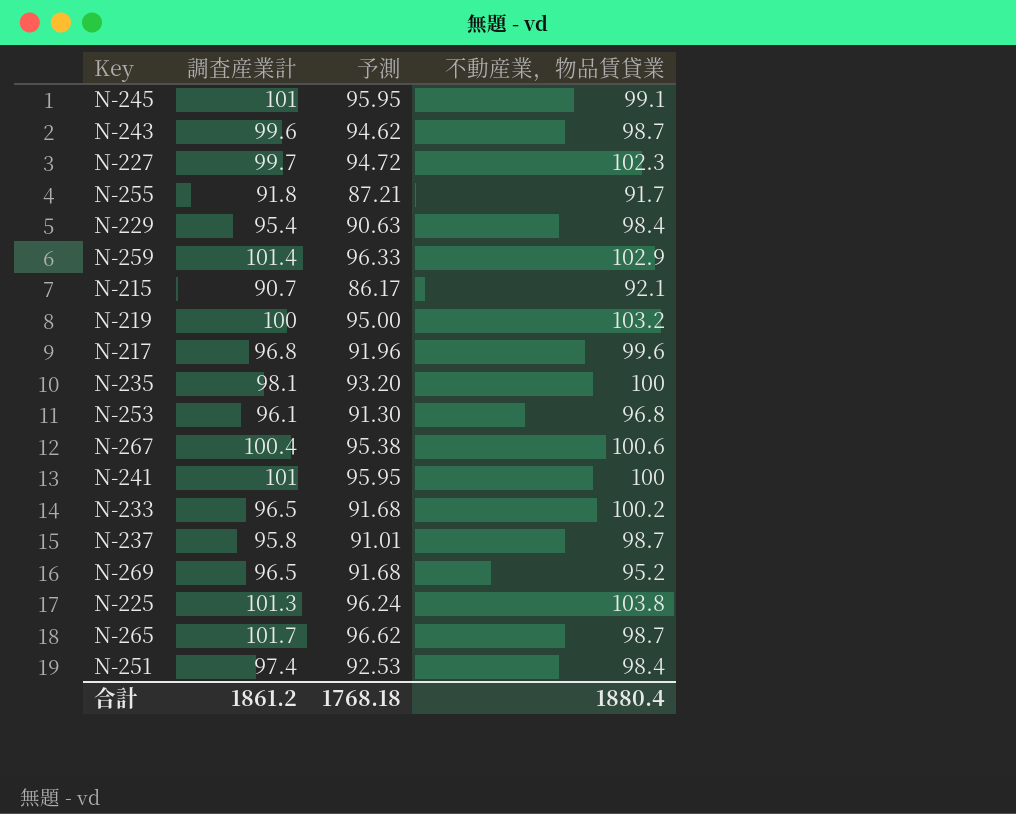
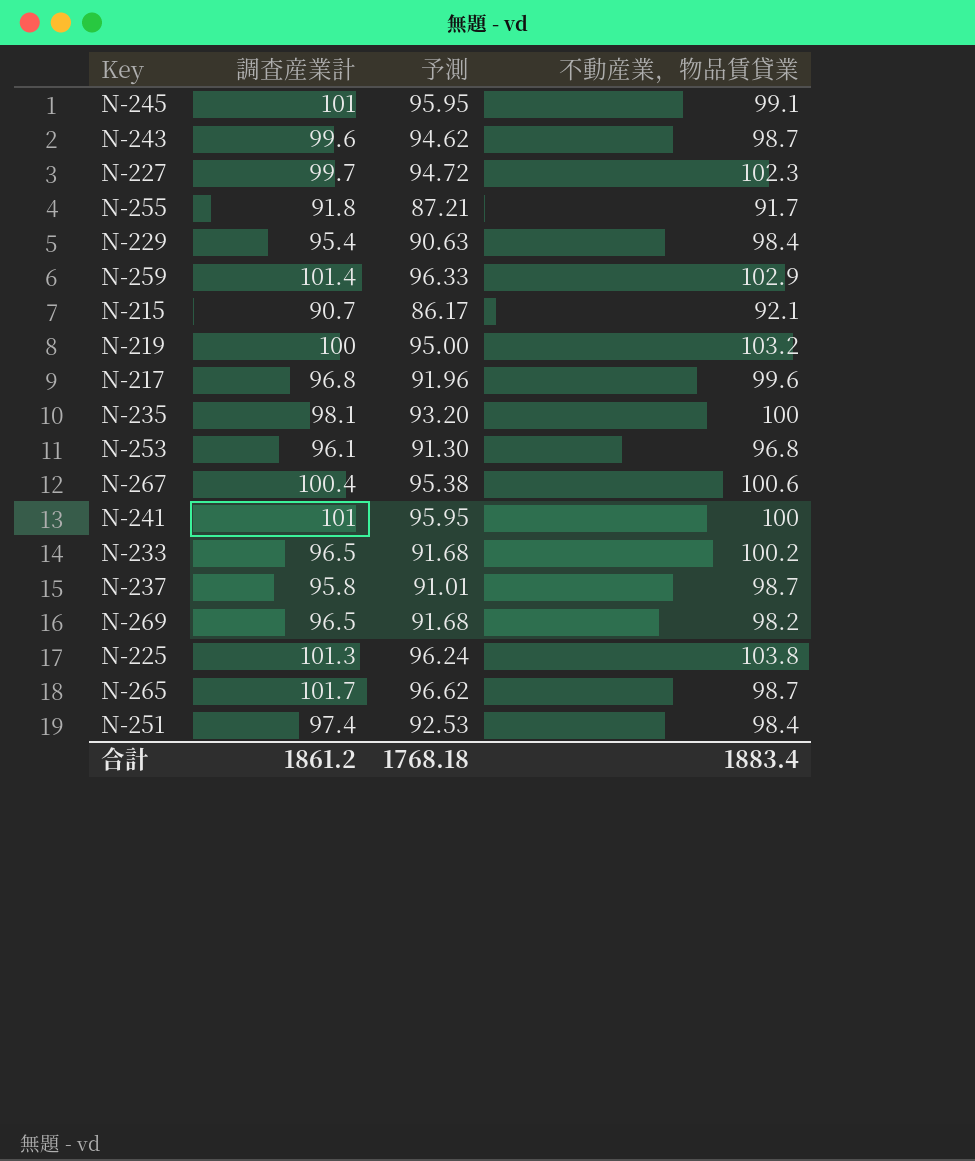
N-269 | 不動産業，物品賃貸業: 95.2 -> 98.2
合計 | 不動産業，物品賃貸業: 1880.4 -> 1883.4

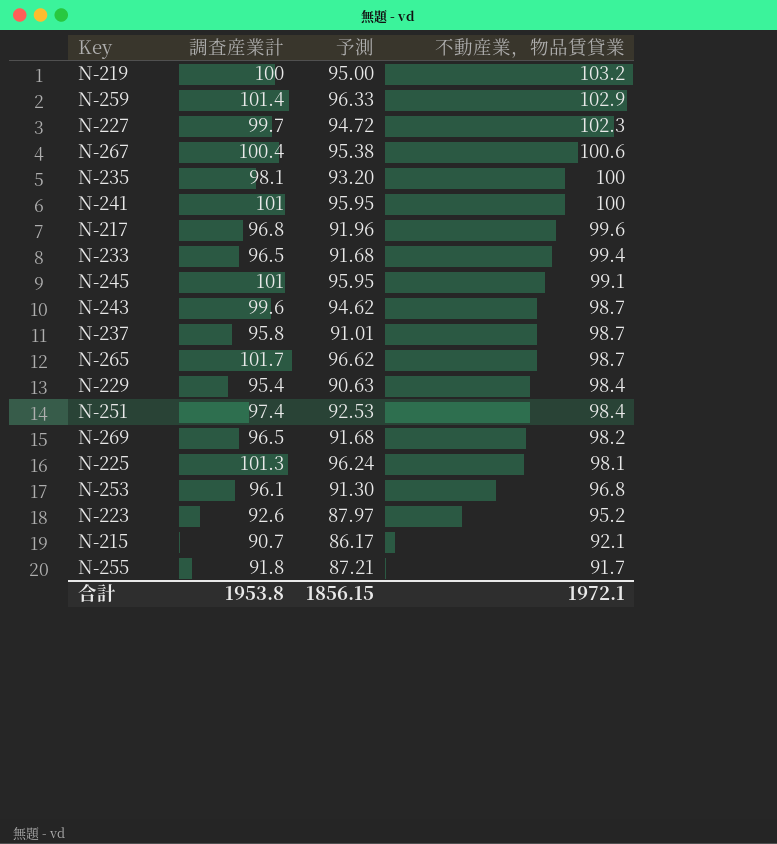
row order: none -> 不動産業，物品賃貸業 descending
N-233 | 不動産業，物品賃貸業: 100.2 -> 99.4
N-225 | 不動産業，物品賃貸業: 103.8 -> 98.1
row N-223: none -> 92.6 | 87.97 | 95.2
合計 | 調査産業計: 1861.2 -> 1953.8
合計 | 予測: 1768.18 -> 1856.15
合計 | 不動産業，物品賃貸業: 1883.4 -> 1972.1

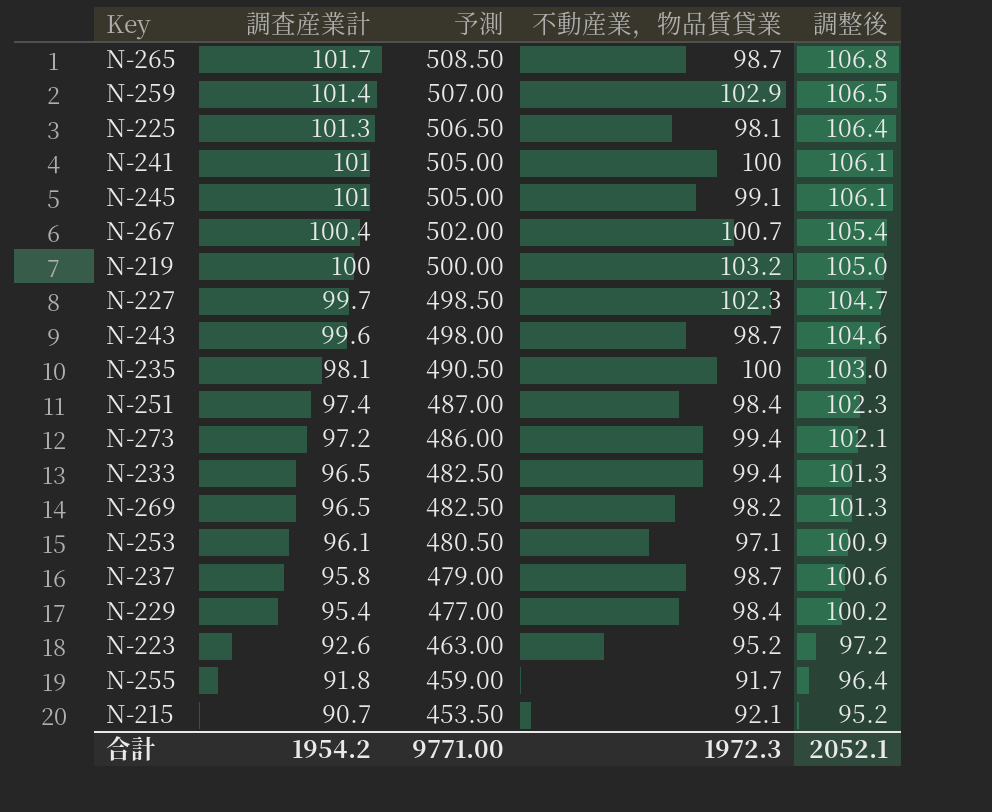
row order: 不動産業，物品賃貸業 descending -> 調査産業計 descending
column 予測 | formula: [調査産業計] * 0.95 -> [調査産業計] * 5
column 調整後 | formula: none -> [調査産業計] * 1.05
row N-217: 96.8 | 91.96 | 99.6 -> none
N-267 | 不動産業，物品賃貸業: 100.6 -> 100.7
row N-273: none -> 97.2 | 486.00 | 99.4 | 102.1
N-253 | 不動産業，物品賃貸業: 96.8 -> 97.1
合計 | 調査産業計: 1953.8 -> 1954.2
合計 | 予測: 1856.15 -> 9771.00
合計 | 不動産業，物品賃貸業: 1972.1 -> 1972.3

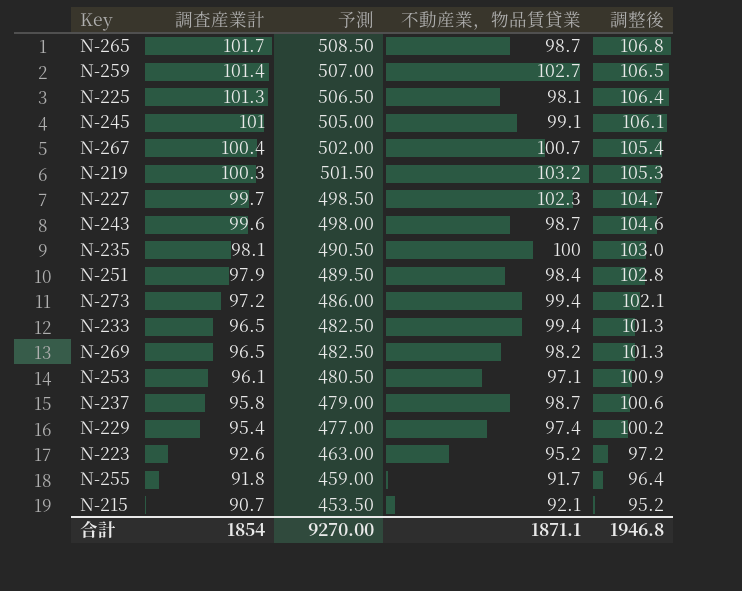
row N-241: 101 | 505.00 | 100 | 106.1 -> none
N-259 | 不動産業，物品賃貸業: 102.9 -> 102.7
N-219 | 調査産業計: 100 -> 100.3
N-219 | 予測: 500.00 -> 501.50
N-219 | 調整後: 105.0 -> 105.3
N-251 | 調査産業計: 97.4 -> 97.9
N-251 | 予測: 487.00 -> 489.50
N-251 | 調整後: 102.3 -> 102.8
N-229 | 不動産業，物品賃貸業: 98.4 -> 97.4
合計 | 調査産業計: 1954.2 -> 1854
合計 | 予測: 9771.00 -> 9270.00
合計 | 不動産業，物品賃貸業: 1972.3 -> 1871.1
合計 | 調整後: 2052.1 -> 1946.8

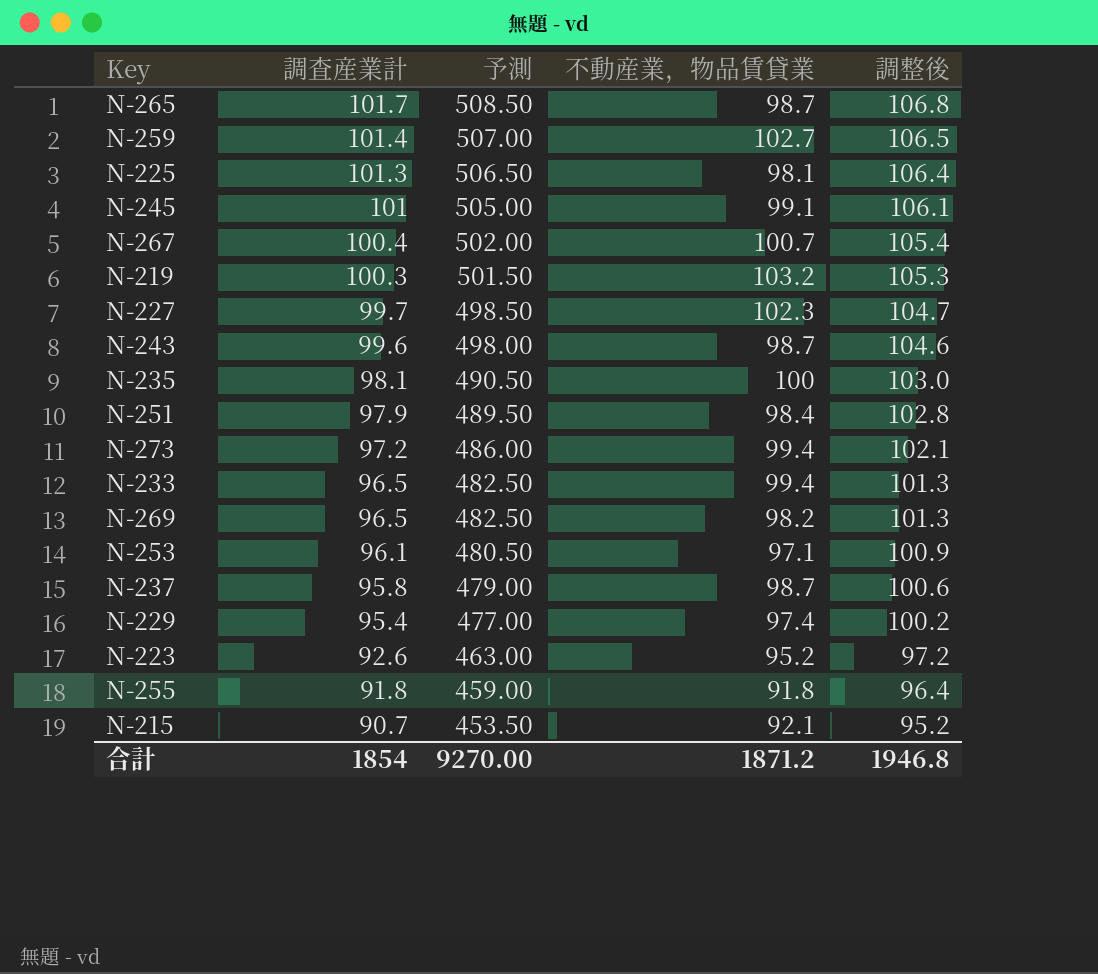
N-255 | 不動産業，物品賃貸業: 91.7 -> 91.8
合計 | 不動産業，物品賃貸業: 1871.1 -> 1871.2

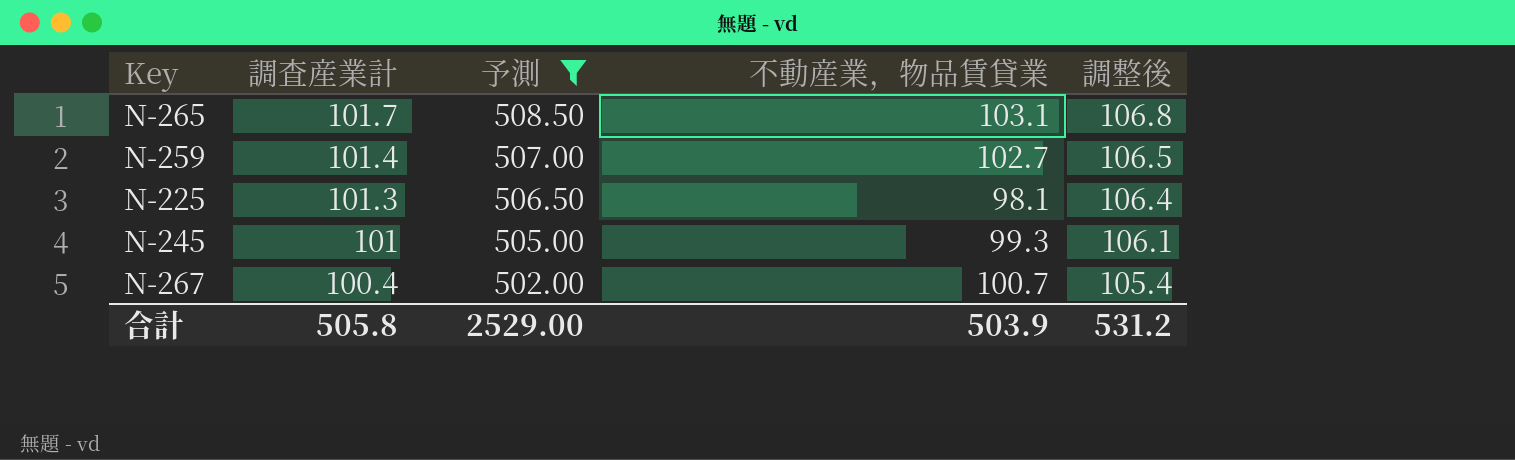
filter: none -> 予測 >= 502.00
N-265 | 不動産業，物品賃貸業: 98.7 -> 103.1
N-245 | 不動産業，物品賃貸業: 99.1 -> 99.3
合計 | 調査産業計: 1854 -> 505.8
合計 | 予測: 9270.00 -> 2529.00
合計 | 不動産業，物品賃貸業: 1871.2 -> 503.9
合計 | 調整後: 1946.8 -> 531.2

